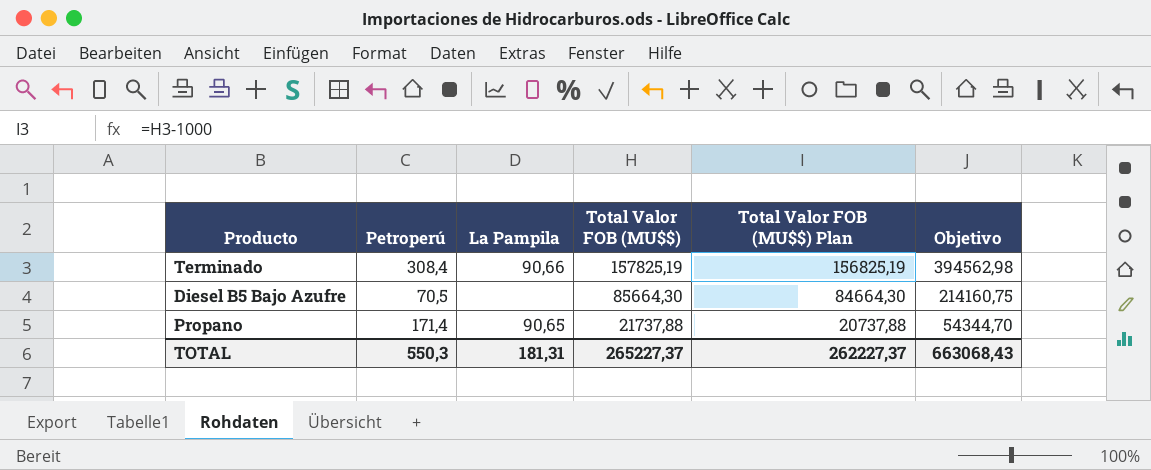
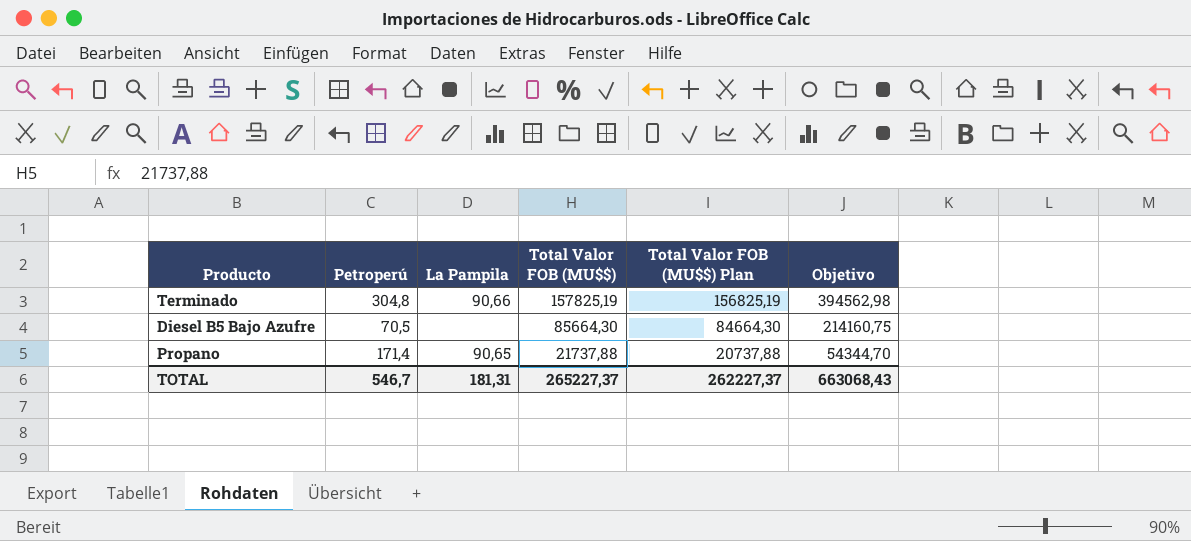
Terminado | Petroperú: 308,4 -> 304,8
TOTAL | Petroperú: 550,3 -> 546,7

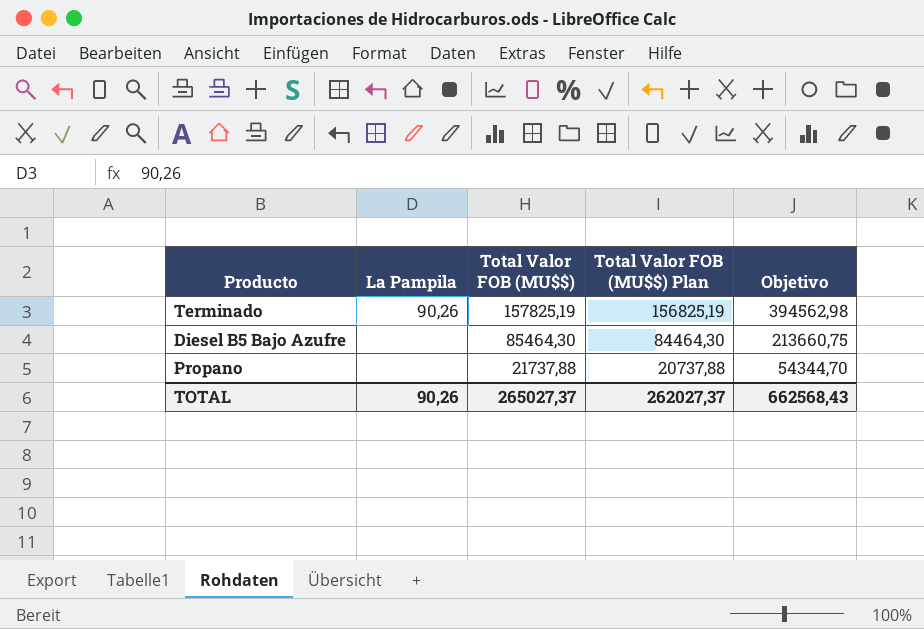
column Petroperú | position: 2 -> none
Terminado | La Pampila: 90,66 -> 90,26
Diesel B5 Bajo Azufre | Total Valor FOB (MU$$): 85664,30 -> 85464,30
Diesel B5 Bajo Azufre | Total Valor FOB (MU$$) Plan: 84664,30 -> 84464,30
Diesel B5 Bajo Azufre | Objetivo: 214160,75 -> 213660,75
Propano | La Pampila: 90,65 -> none
TOTAL | La Pampila: 181,31 -> 90,26
TOTAL | Total Valor FOB (MU$$): 265227,37 -> 265027,37
TOTAL | Total Valor FOB (MU$$) Plan: 262227,37 -> 262027,37
TOTAL | Objetivo: 663068,43 -> 662568,43

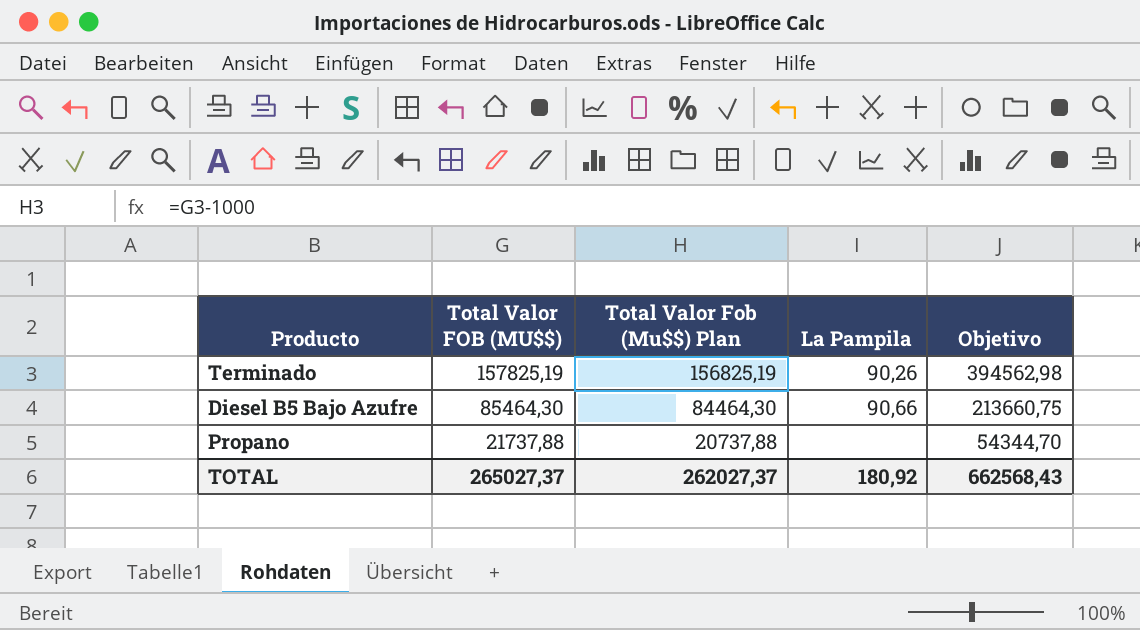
column name: Total Valor FOB (MU$$) Plan -> Total Valor Fob (Mu$$) Plan
column La Pampila | position: 2 -> 4
Diesel B5 Bajo Azufre | La Pampila: none -> 90,66
TOTAL | La Pampila: 90,26 -> 180,92

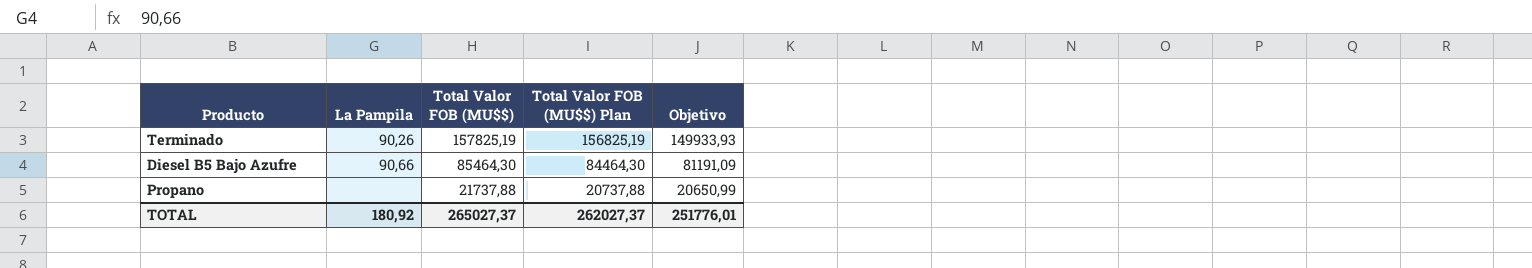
column La Pampila | position: 4 -> 2
column name: Total Valor Fob (Mu$$) Plan -> Total Valor FOB (MU$$) Plan
column Objetivo | formula: [Total Valor FOB (MU$$)] * 2,5 -> [Total Valor FOB (MU$$)] * 0,95
TOTAL | Objetivo: 662568,43 -> 251776,01

